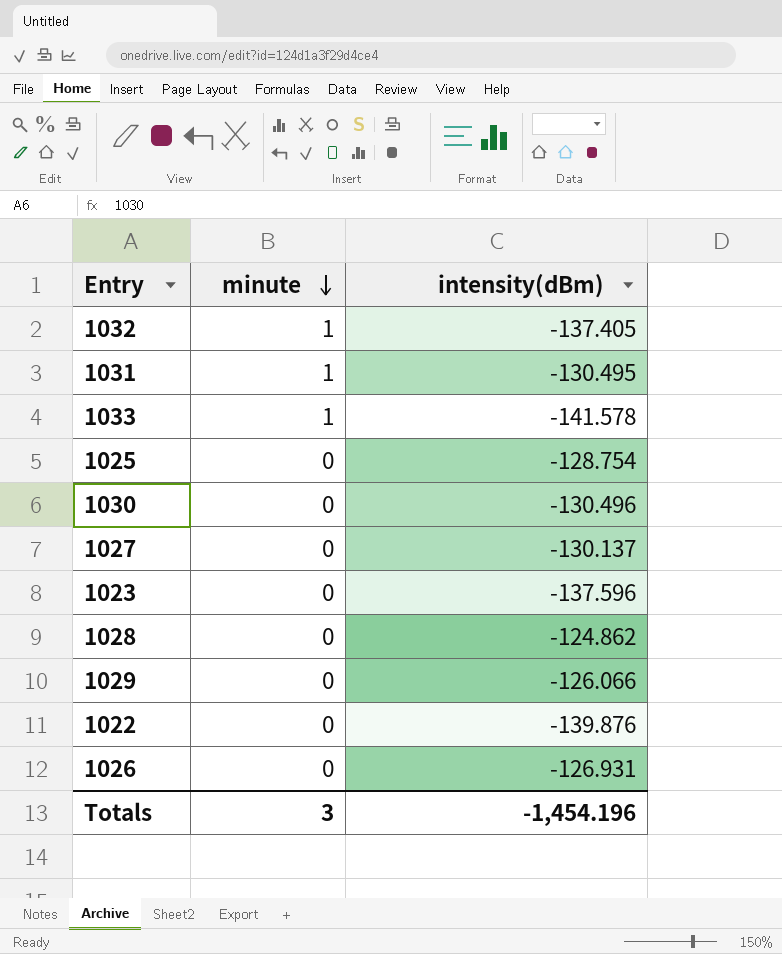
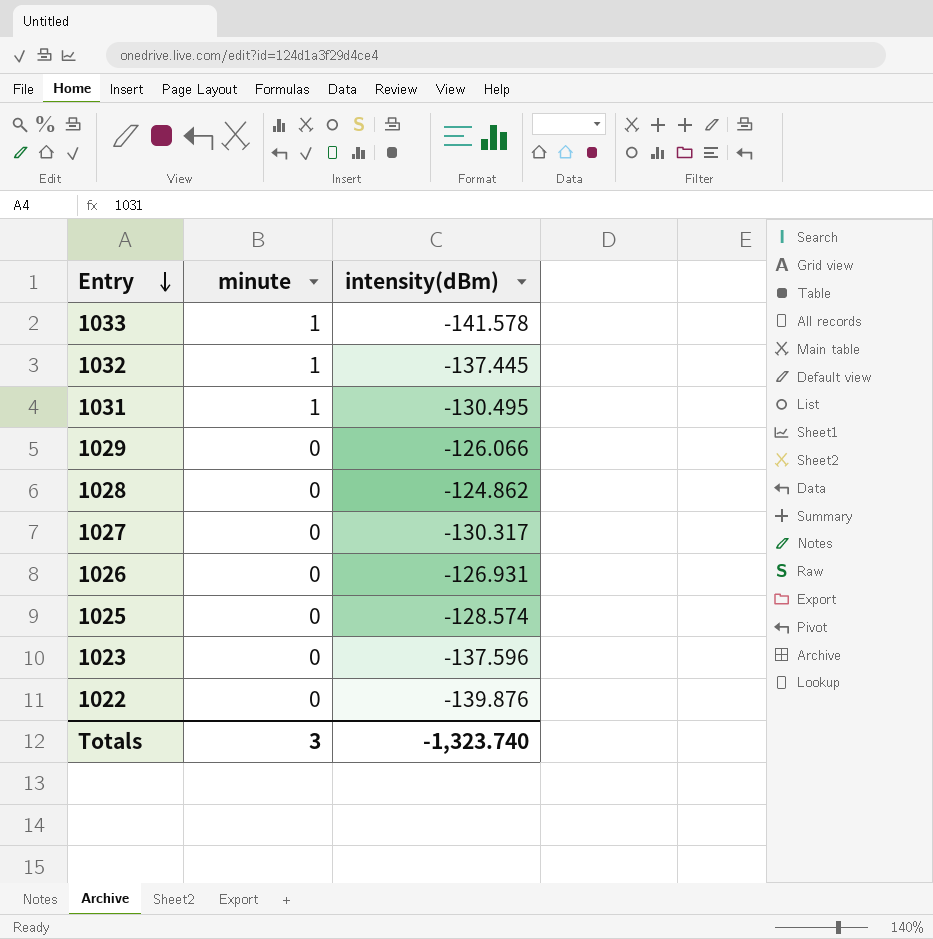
row order: minute descending -> Entry descending
row 1030: 0 | -130.496 -> none
1032 | intensity(dBm): -137.405 -> -137.445
1027 | intensity(dBm): -130.137 -> -130.317
1025 | intensity(dBm): -128.754 -> -128.574
Totals | intensity(dBm): -1,454.196 -> -1,323.740

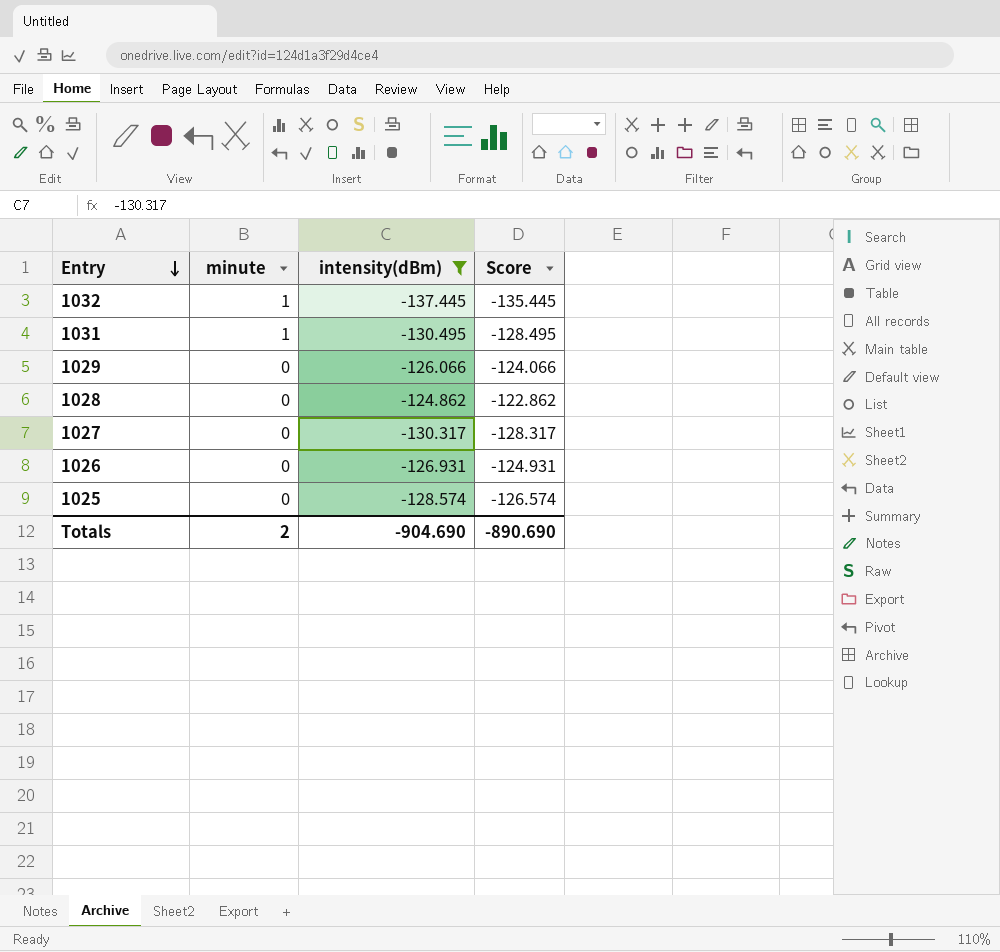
filter: none -> intensity(dBm) >= -137.445
column Score | formula: none -> [intensity(dBm)] + 2
Totals | minute: 3 -> 2
Totals | intensity(dBm): -1,323.740 -> -904.690

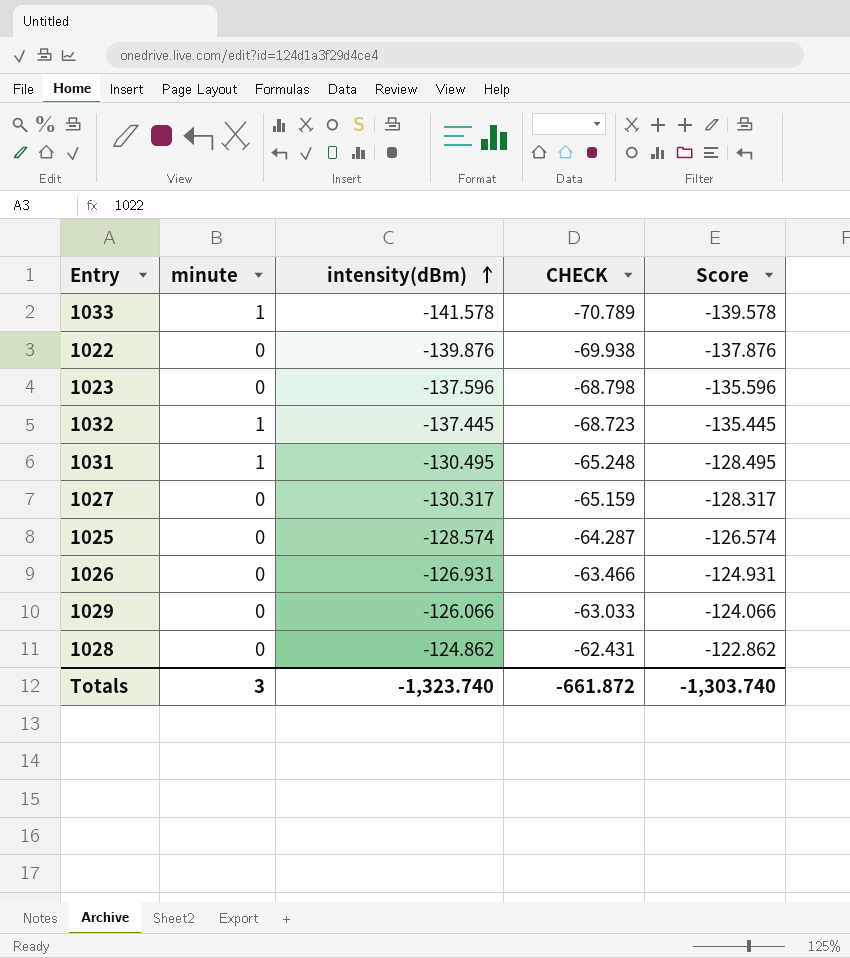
filter: intensity(dBm) >= -137.445 -> none
row order: Entry descending -> intensity(dBm) ascending
column CHECK | formula: none -> [intensity(dBm)] * 0.5
Totals | minute: 2 -> 3
Totals | intensity(dBm): -904.690 -> -1,323.740
Totals | Score: -890.690 -> -1,303.740

